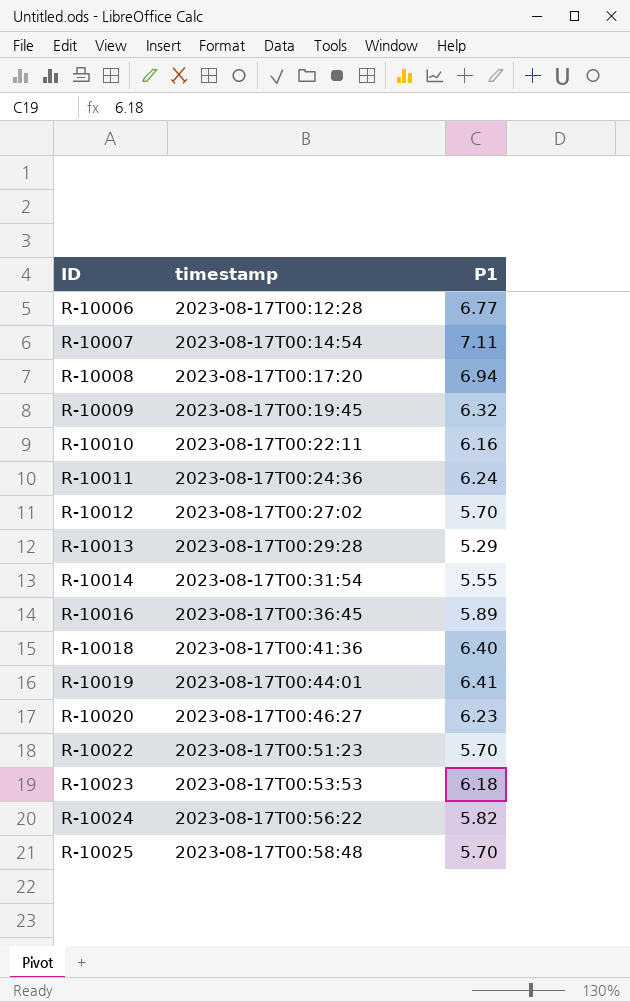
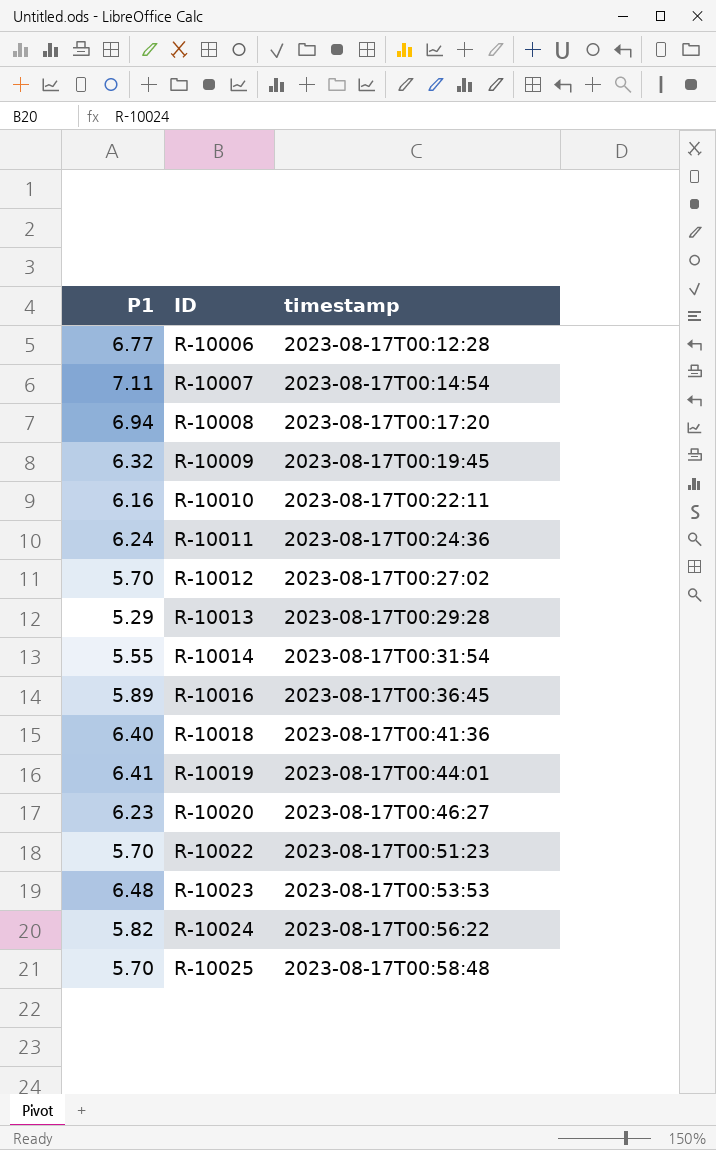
column P1 | position: 3 -> 1
R-10023 | P1: 6.18 -> 6.48

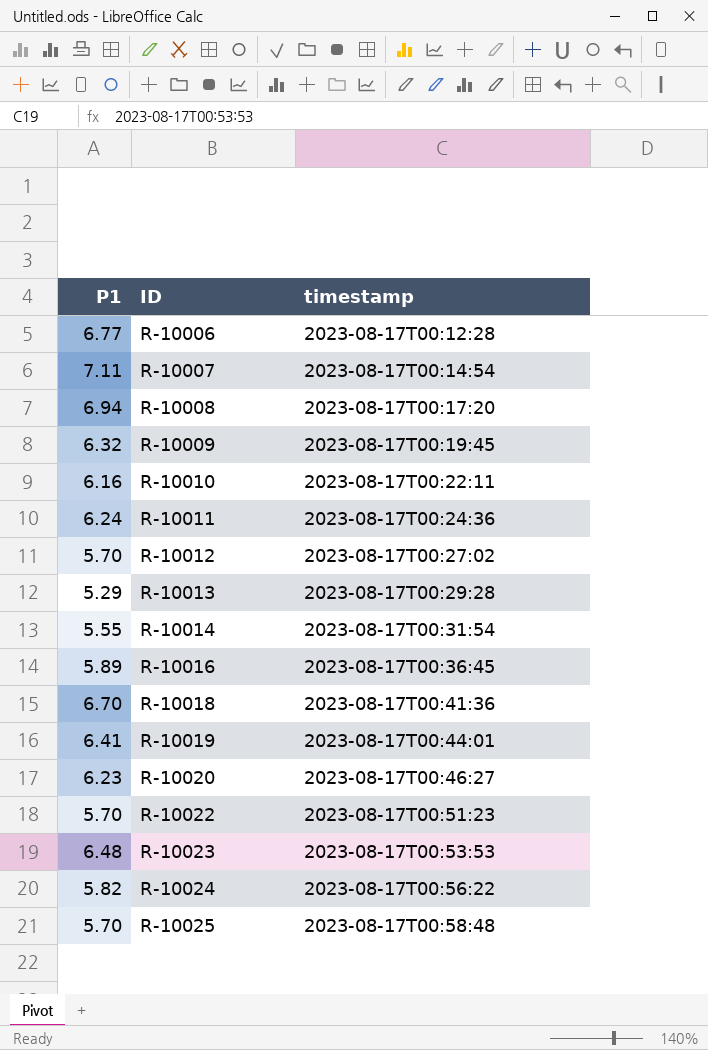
R-10018 | P1: 6.40 -> 6.70

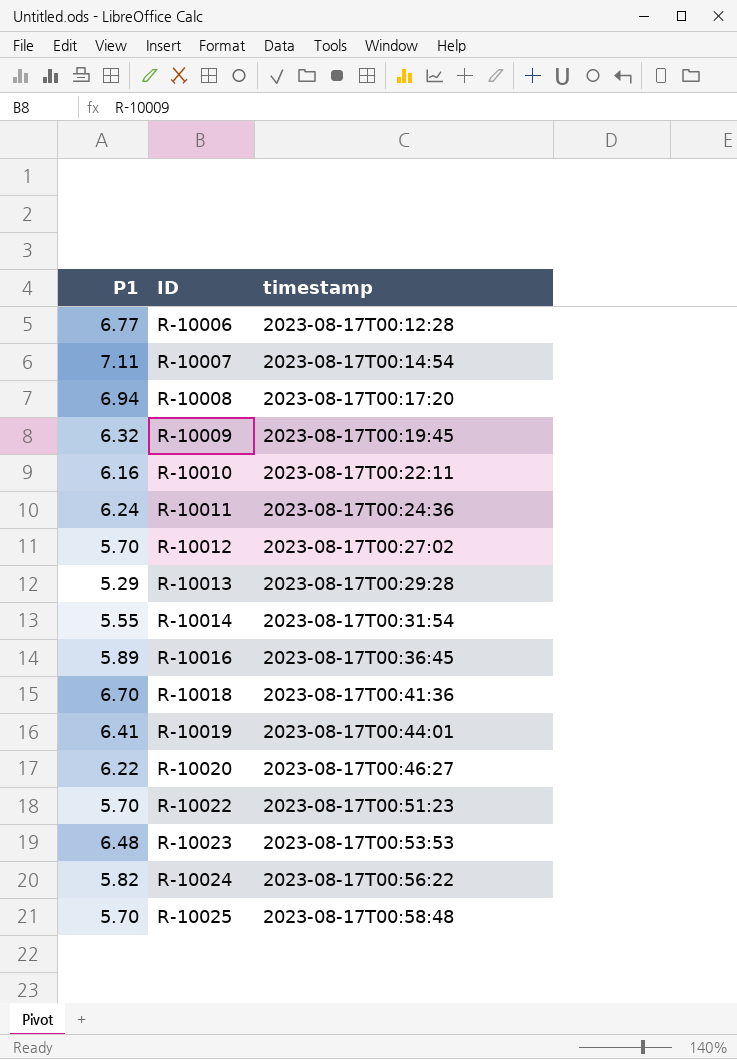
R-10020 | P1: 6.23 -> 6.22

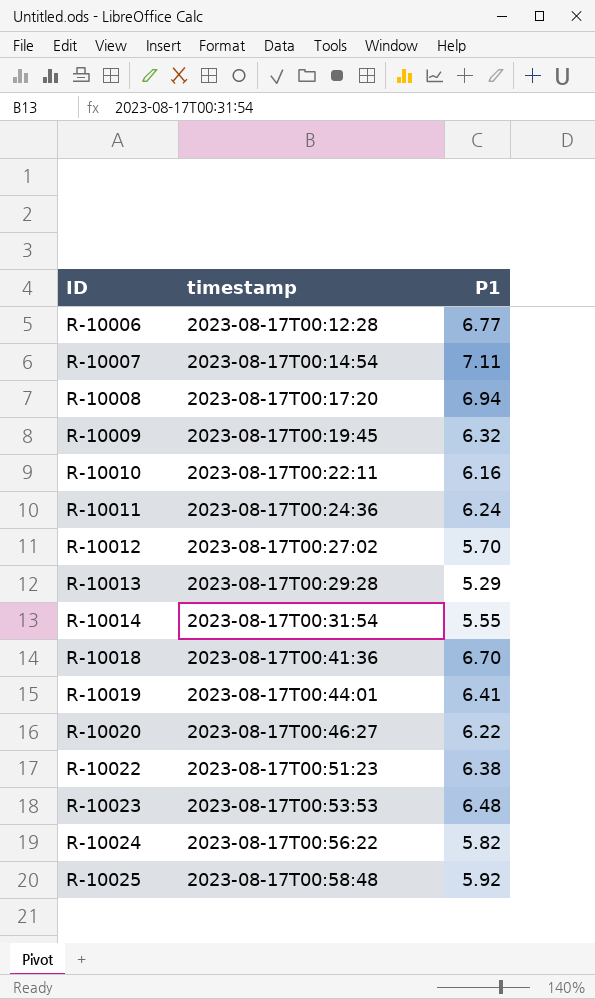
column P1 | position: 1 -> 3
row R-10016: 5.89 | 2023-08-17T00:36:45 -> none
R-10022 | P1: 5.70 -> 6.38
R-10025 | P1: 5.70 -> 5.92

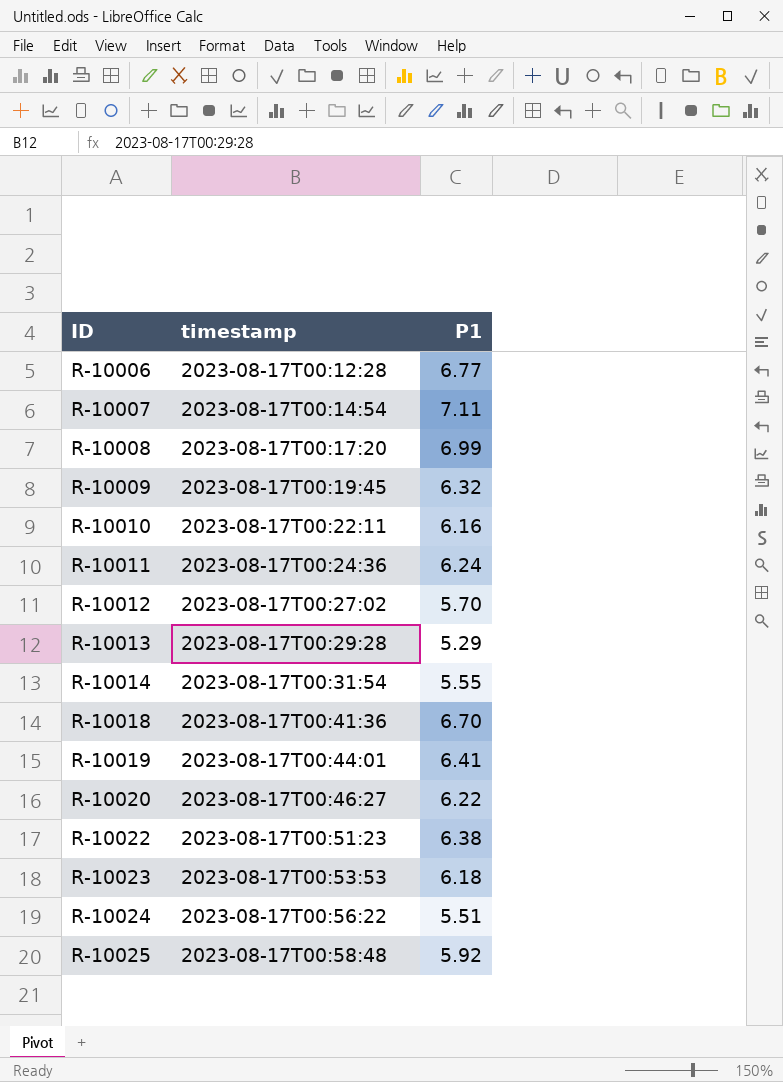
R-10008 | P1: 6.94 -> 6.99
R-10023 | P1: 6.48 -> 6.18
R-10024 | P1: 5.82 -> 5.51

